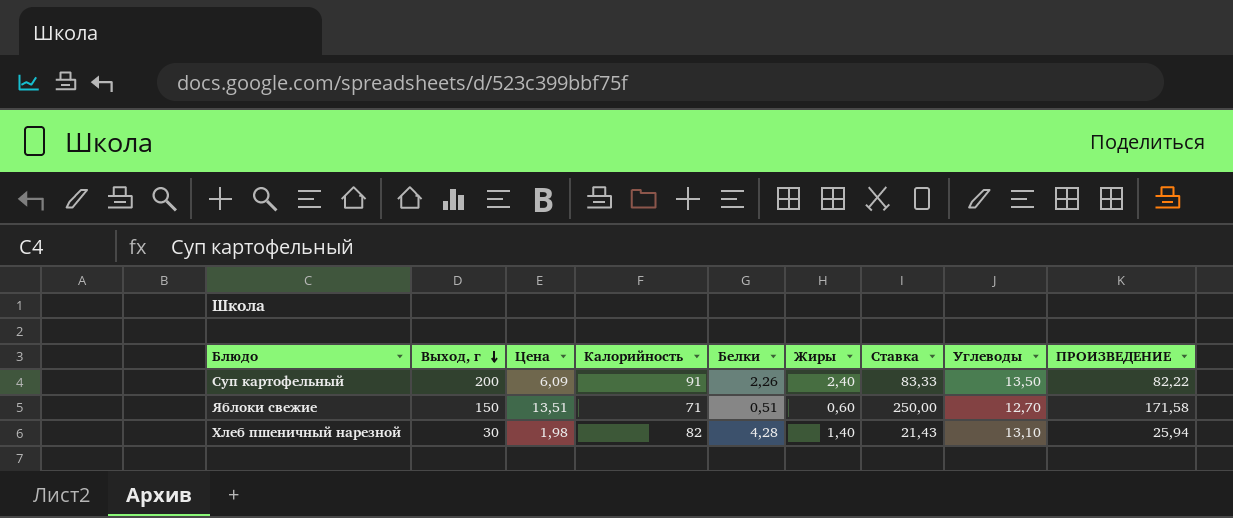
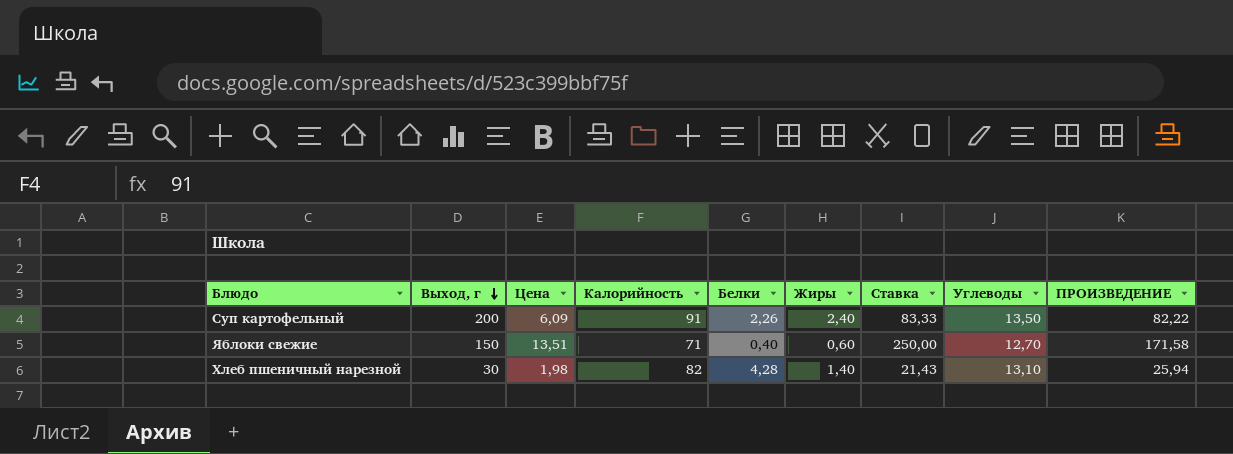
Яблоки свежие | Белки: 0,51 -> 0,40

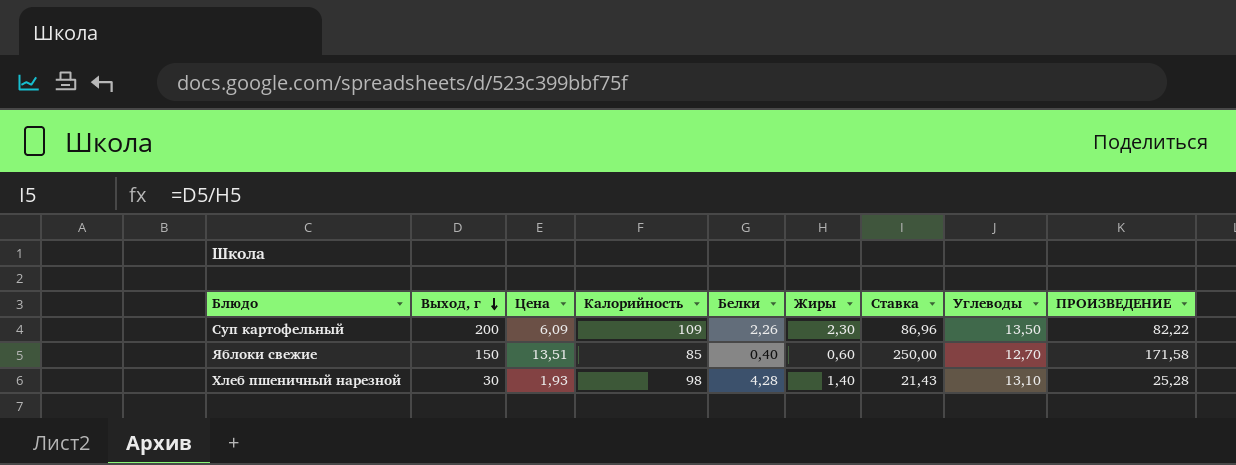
Суп картофельный | Калорийность: 91 -> 109
Суп картофельный | Жиры: 2,40 -> 2,30
Суп картофельный | Ставка: 83,33 -> 86,96
Яблоки свежие | Калорийность: 71 -> 85
Хлеб пшеничный нарезной | Цена: 1,98 -> 1,93
Хлеб пшеничный нарезной | Калорийность: 82 -> 98
Хлеб пшеничный нарезной | ПРОИЗВЕДЕНИЕ: 25,94 -> 25,28

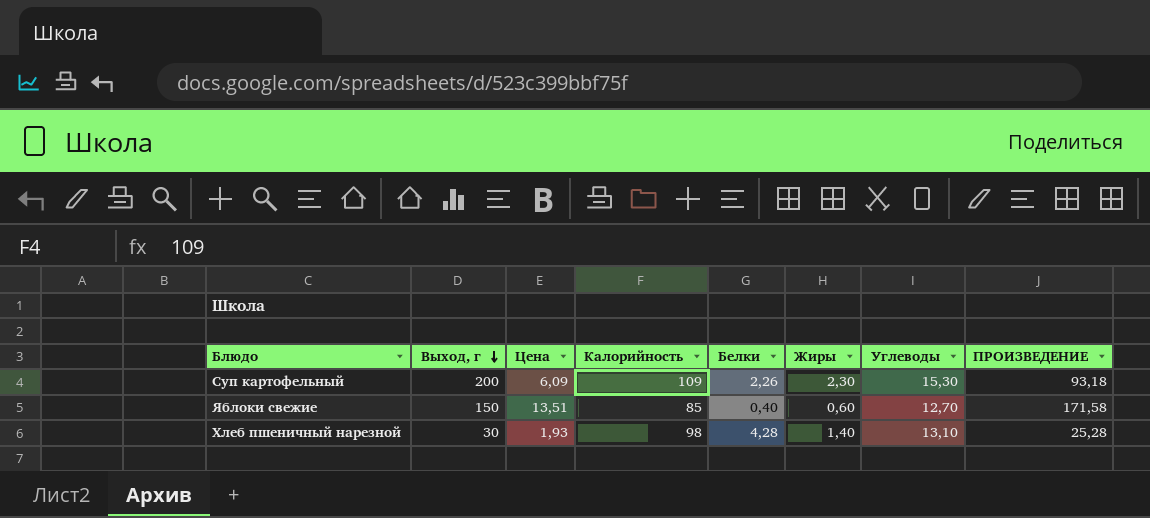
column Ставка | formula: [Выход, г] / [Жиры] -> none
Суп картофельный | Углеводы: 13,50 -> 15,30
Суп картофельный | ПРОИЗВЕДЕНИЕ: 82,22 -> 93,18

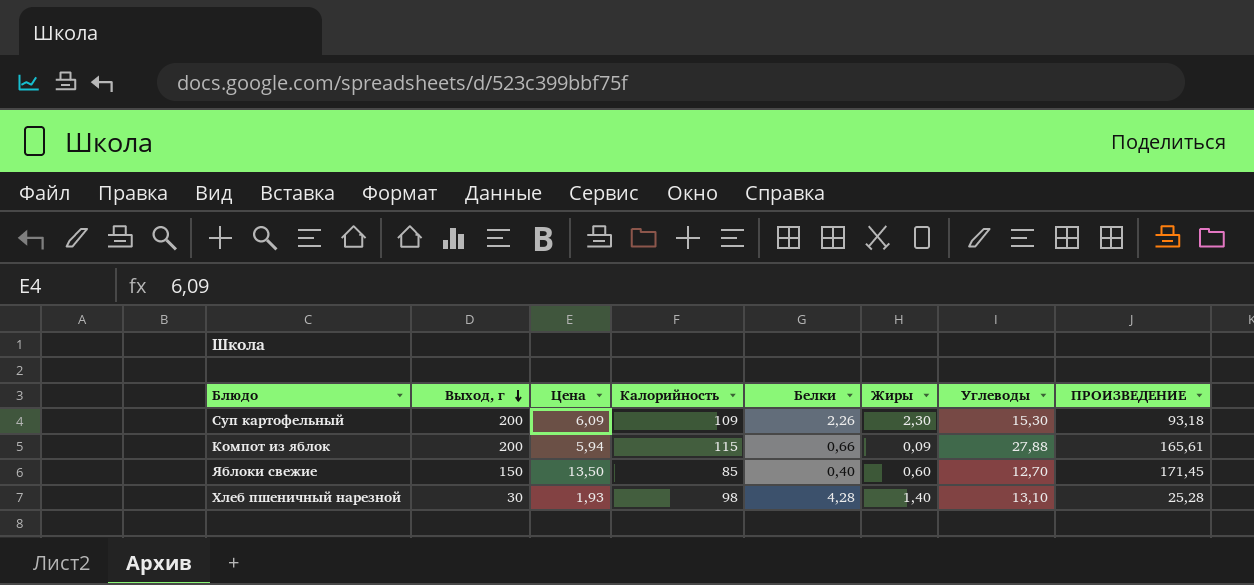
row Компот из яблок: none -> 200 | 5,94 | 115 | 0,66 | 0,09 | 27,88 | 165,61
Яблоки свежие | Цена: 13,51 -> 13,50
Яблоки свежие | ПРОИЗВЕДЕНИЕ: 171,58 -> 171,45

